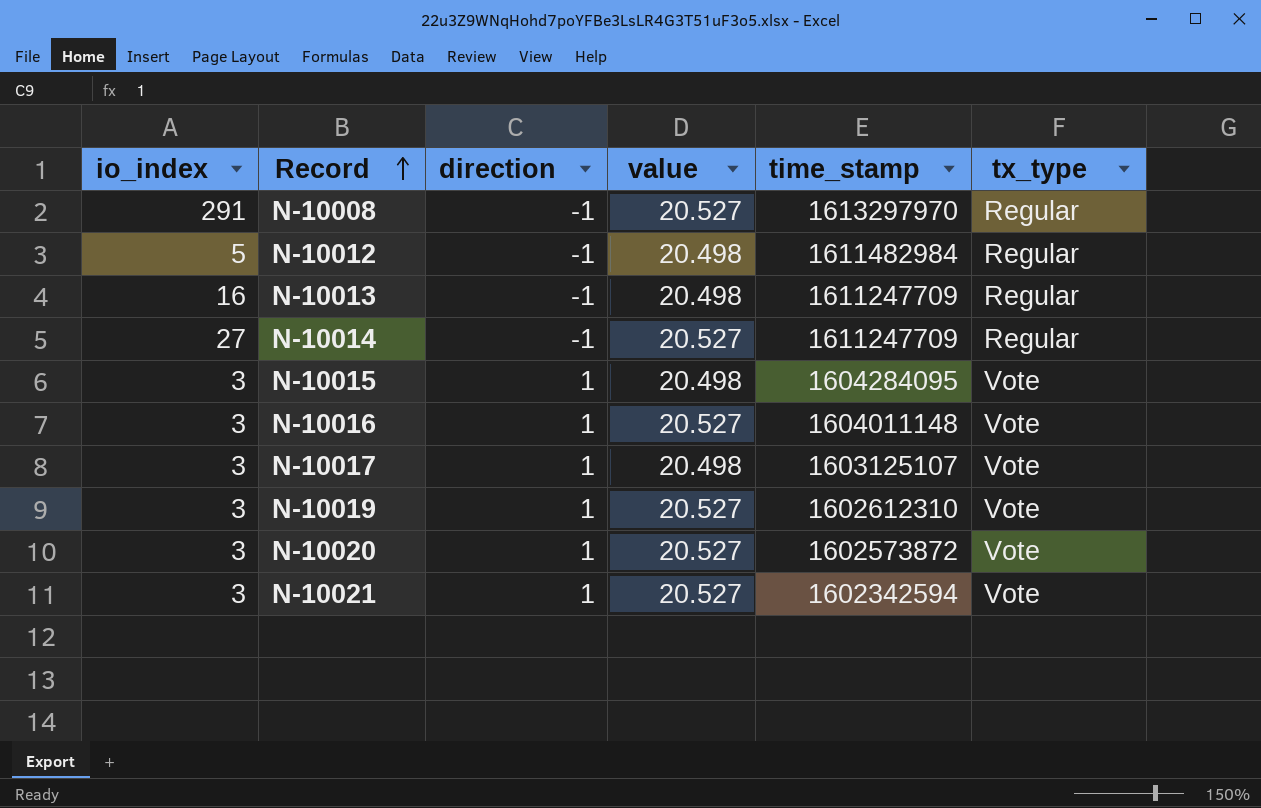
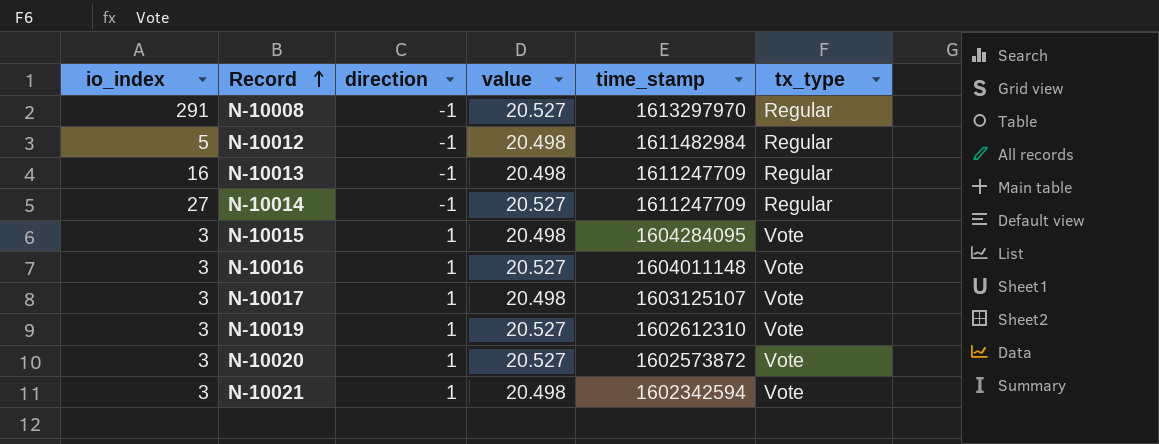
N-10021 | value: 20.527 -> 20.498

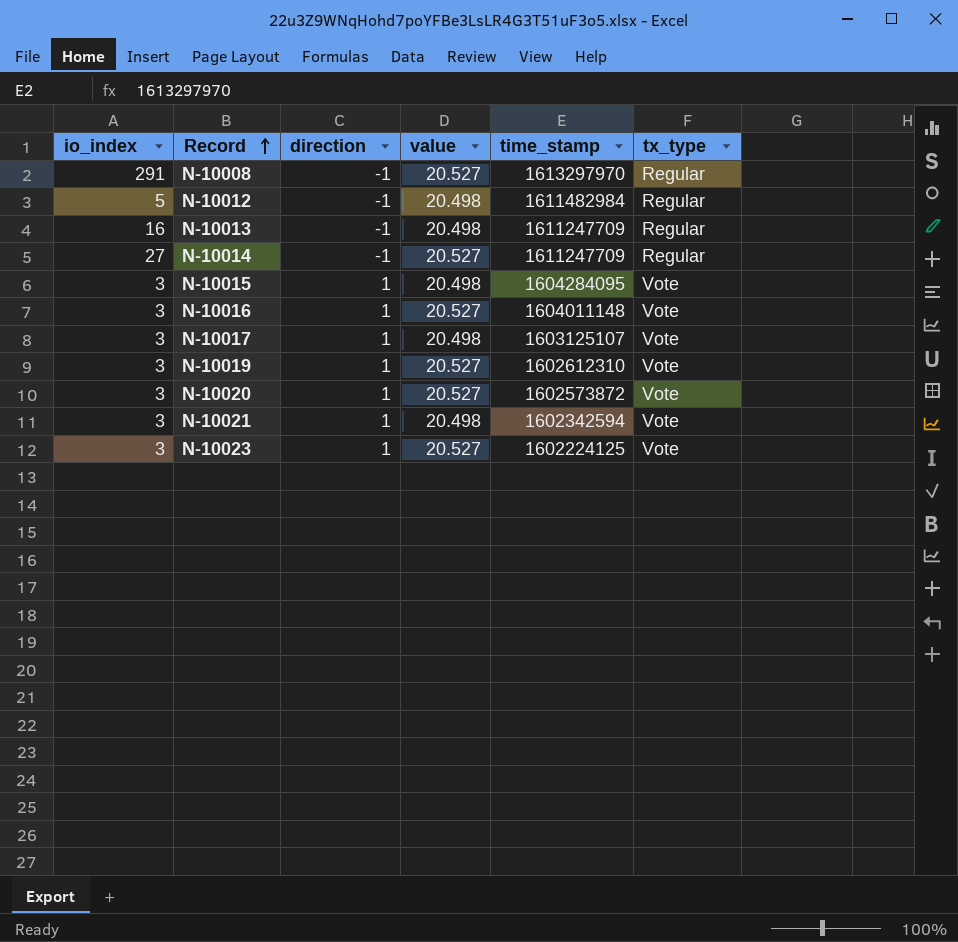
row N-10023: none -> 3 | 1 | 20.527 | 1602224125 | Vote

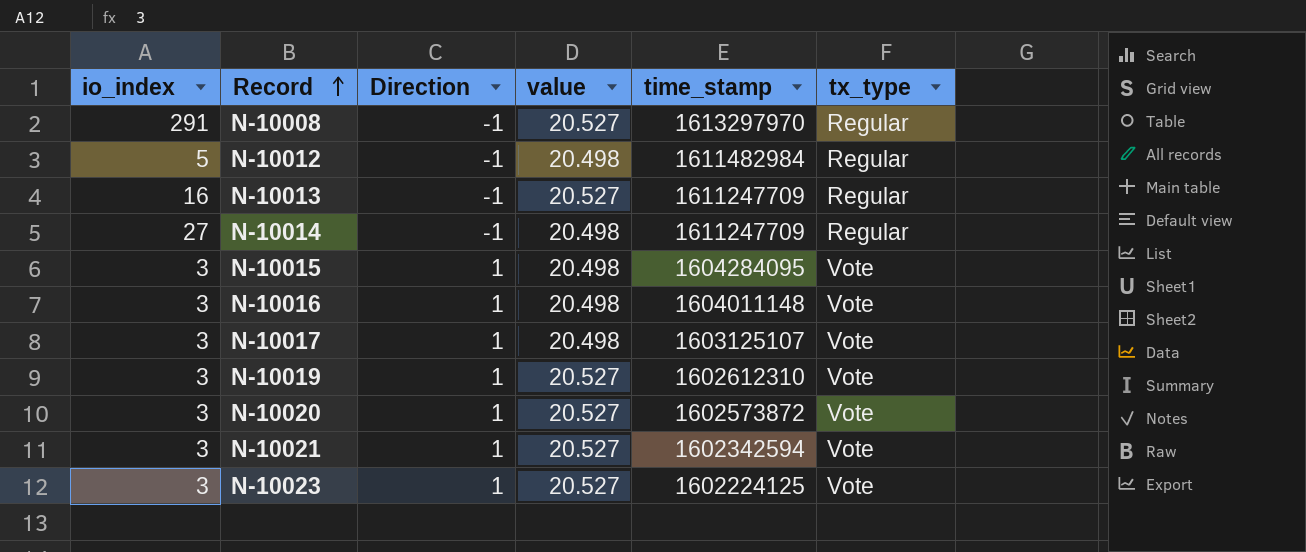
column name: direction -> Direction
N-10013 | value: 20.498 -> 20.527
N-10014 | value: 20.527 -> 20.498
N-10016 | value: 20.527 -> 20.498
N-10021 | value: 20.498 -> 20.527

